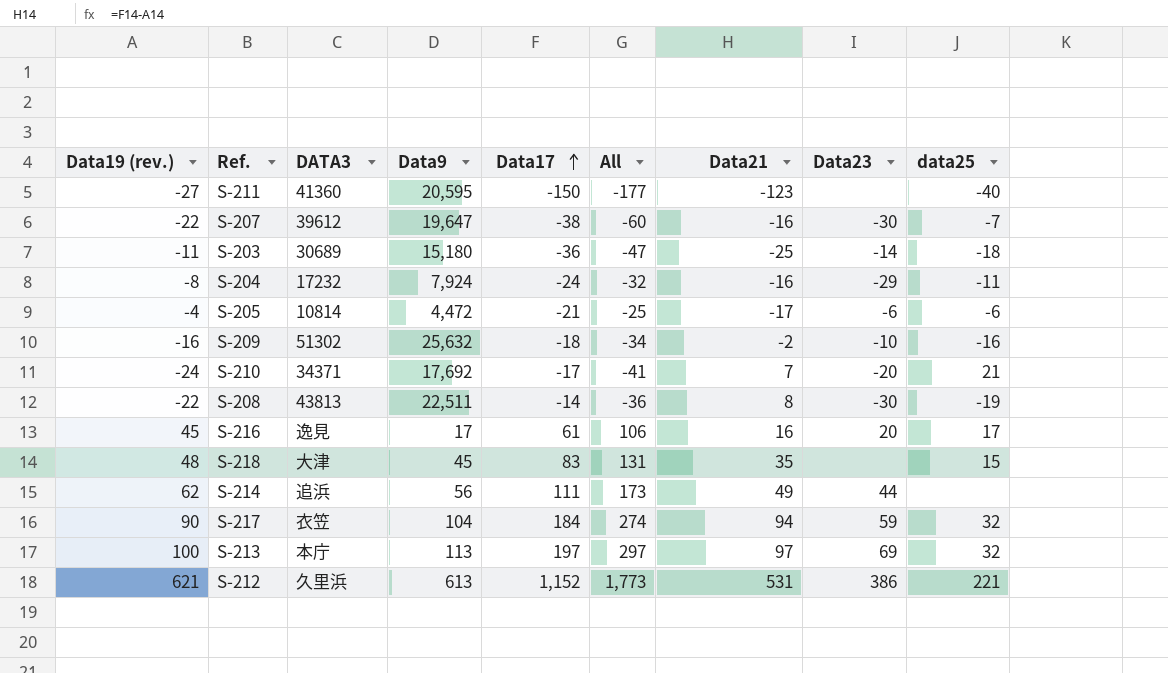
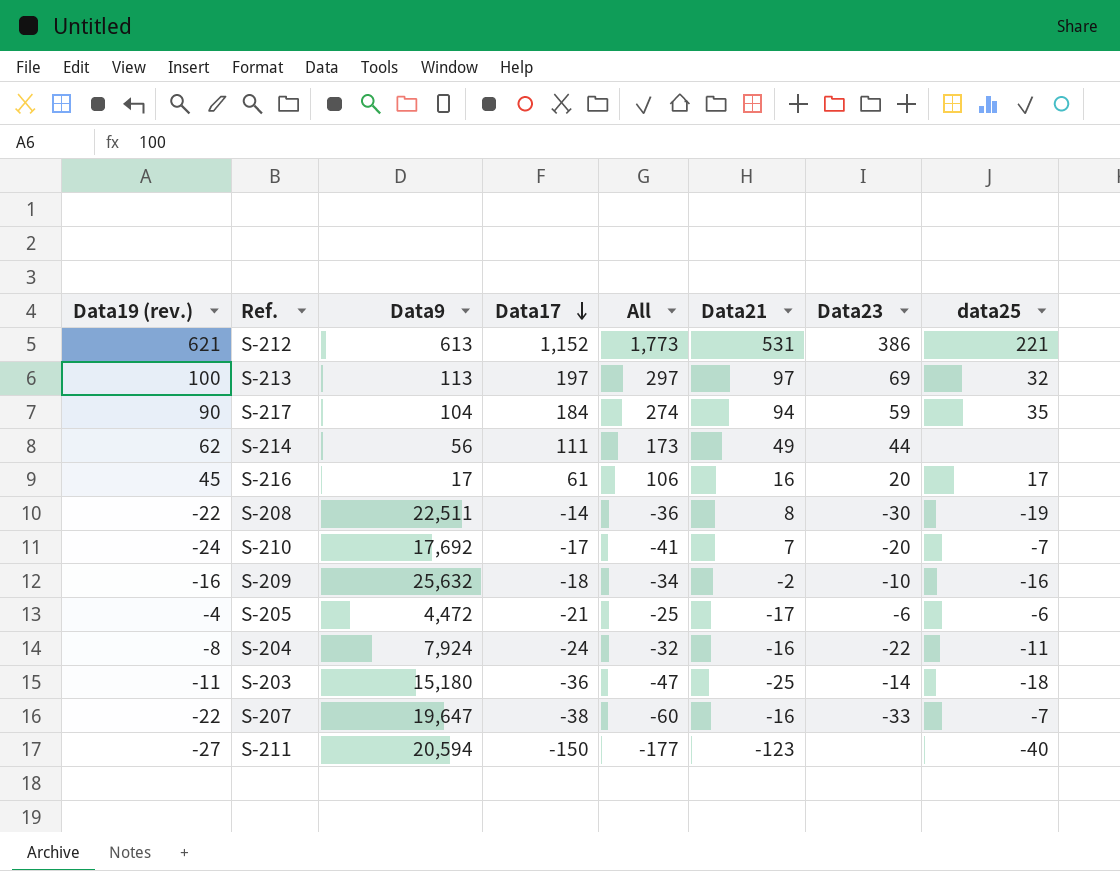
row order: Data17 ascending -> Data17 descending
column DATA3 | position: 3 -> none
row S-218: 48 | 大津 | 45 | 83 | 131 | 35 | none | 15 -> none
S-217 | data25: 32 -> 35
S-210 | data25: 21 -> -7
S-204 | Data23: -29 -> -22
S-207 | Data23: -30 -> -33
S-211 | Data9: 20,595 -> 20,594

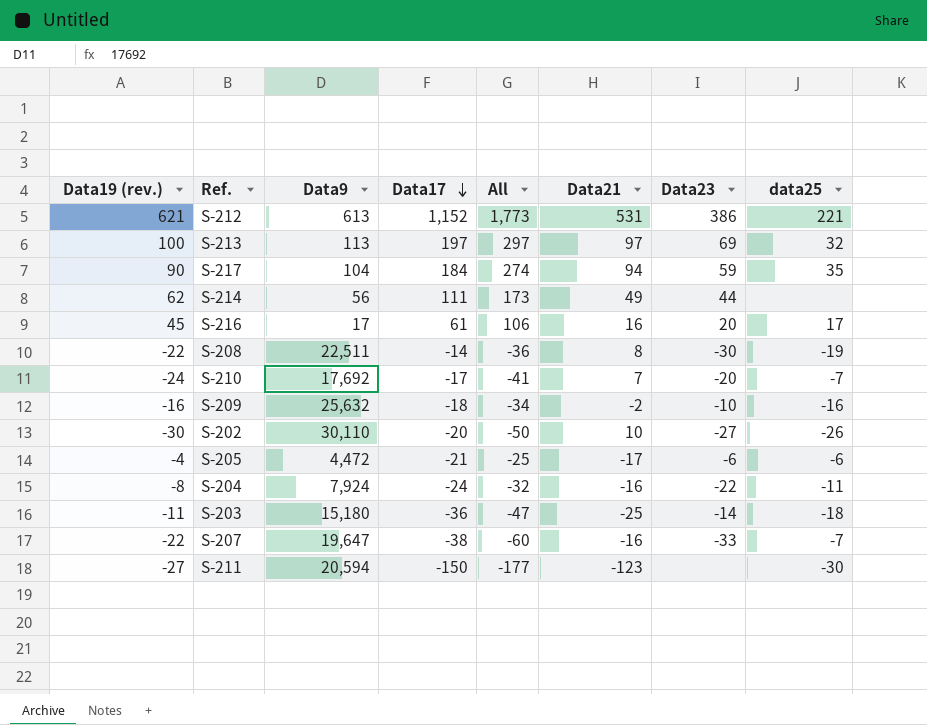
row S-202: none -> -30 | 30,110 | -20 | -50 | 10 | -27 | -26
S-211 | data25: -40 -> -30

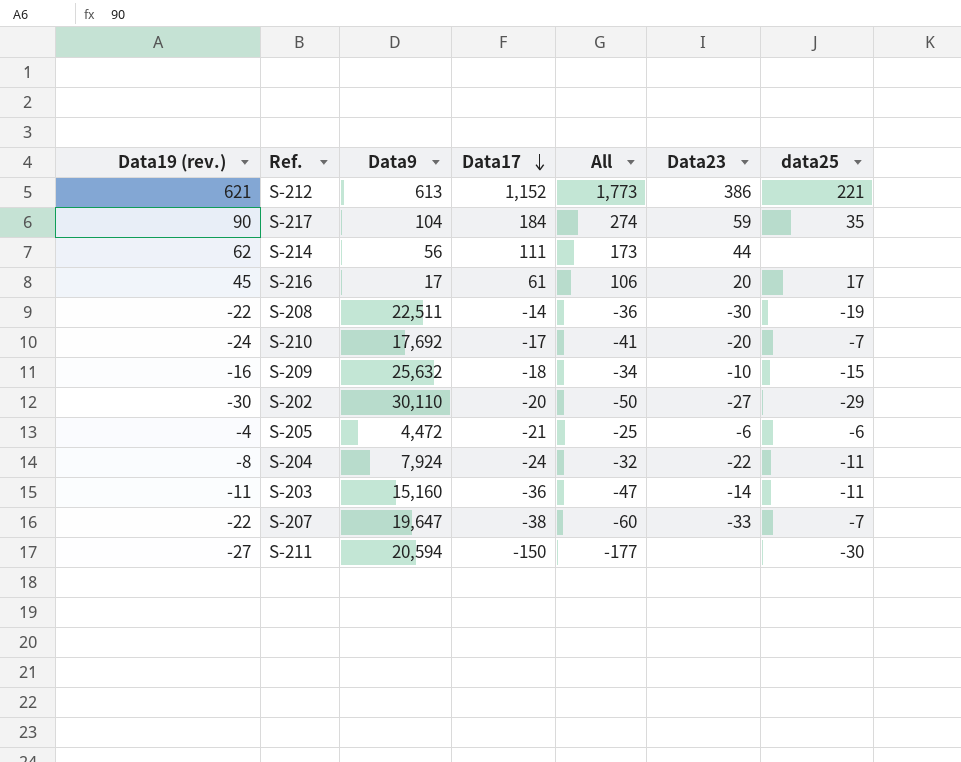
column Data21 | formula: [Data17] - [Data19 (rev.)] -> none
row S-213: 100 | 113 | 197 | 297 | 97 | 69 | 32 -> none
S-209 | data25: -16 -> -15
S-202 | data25: -26 -> -29
S-203 | Data9: 15,180 -> 15,160
S-203 | data25: -18 -> -11

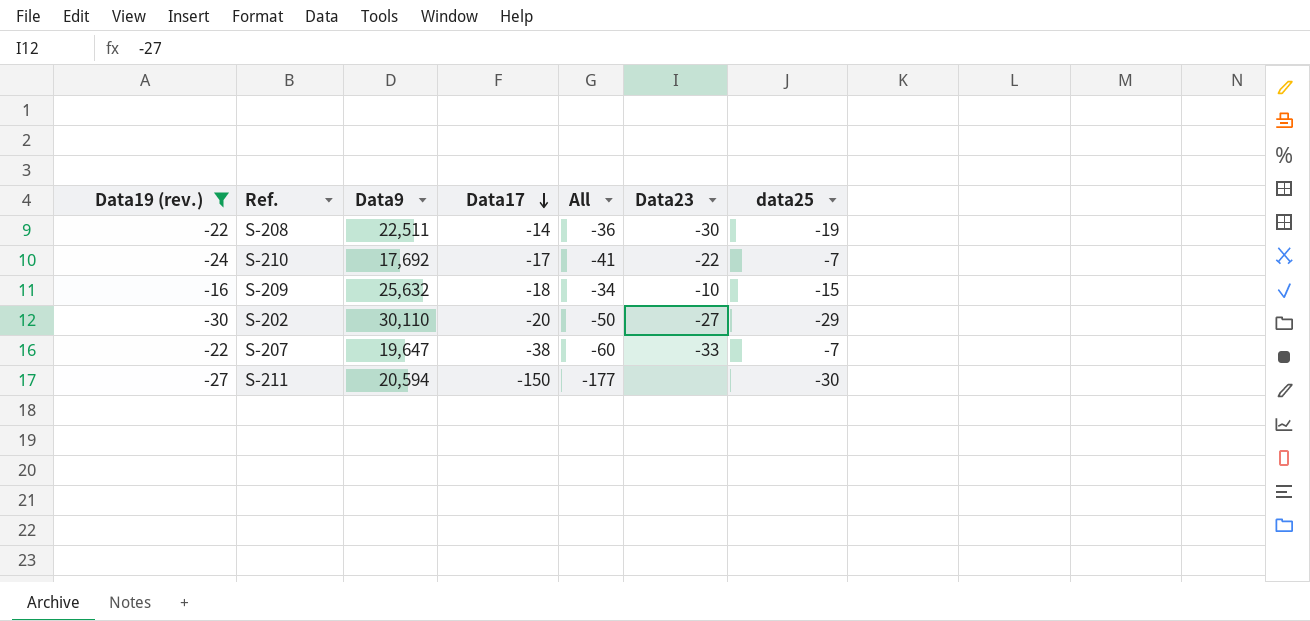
filter: none -> Data19 (rev.) <= -16
S-210 | Data23: -20 -> -22

